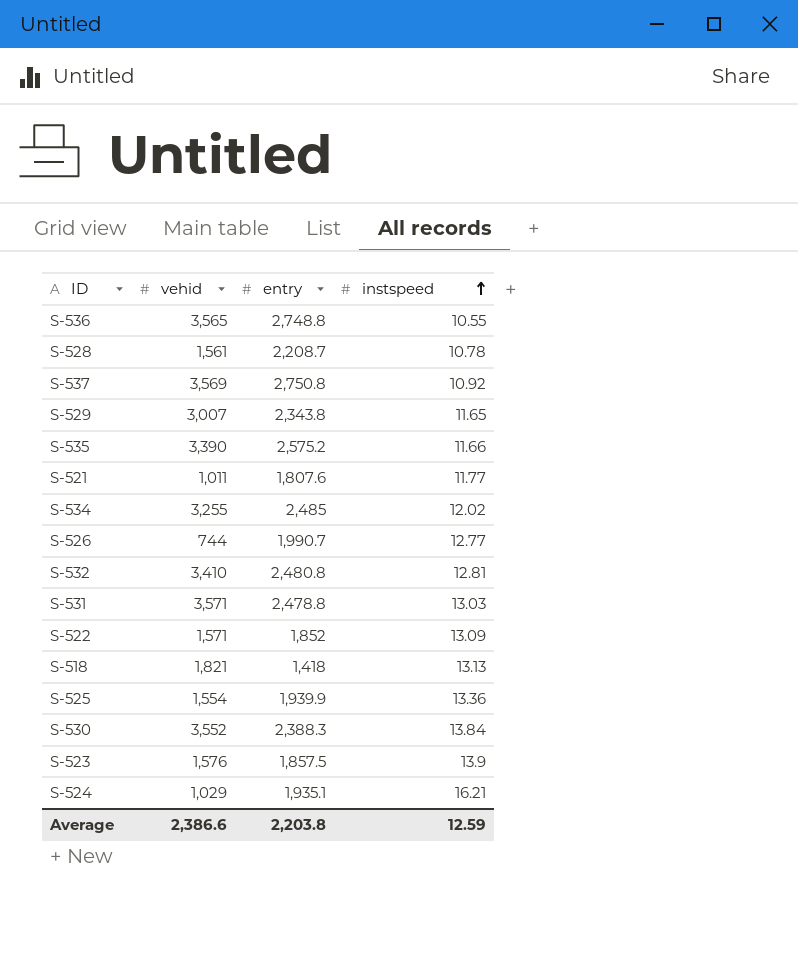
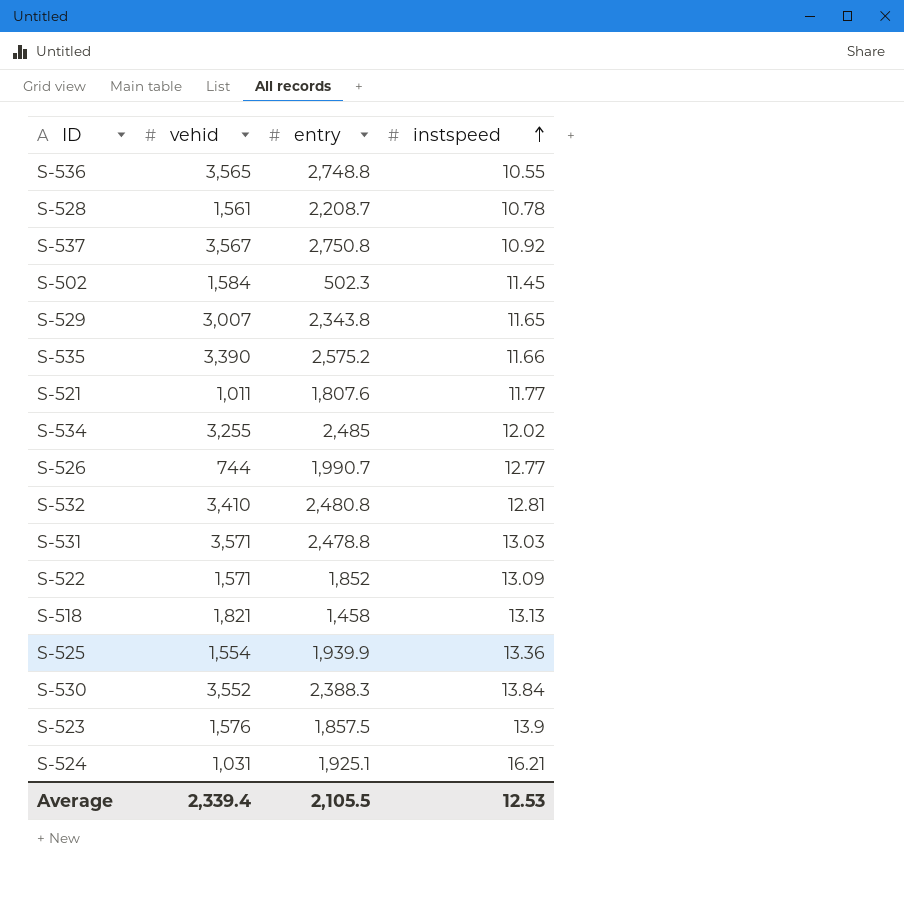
S-537 | vehid: 3,569 -> 3,567
row S-502: none -> 1,584 | 502.3 | 11.45
S-518 | entry: 1,418 -> 1,458
S-524 | vehid: 1,029 -> 1,031
S-524 | entry: 1,935.1 -> 1,925.1
Average | vehid: 2,386.6 -> 2,339.4
Average | entry: 2,203.8 -> 2,105.5
Average | instspeed: 12.59 -> 12.53

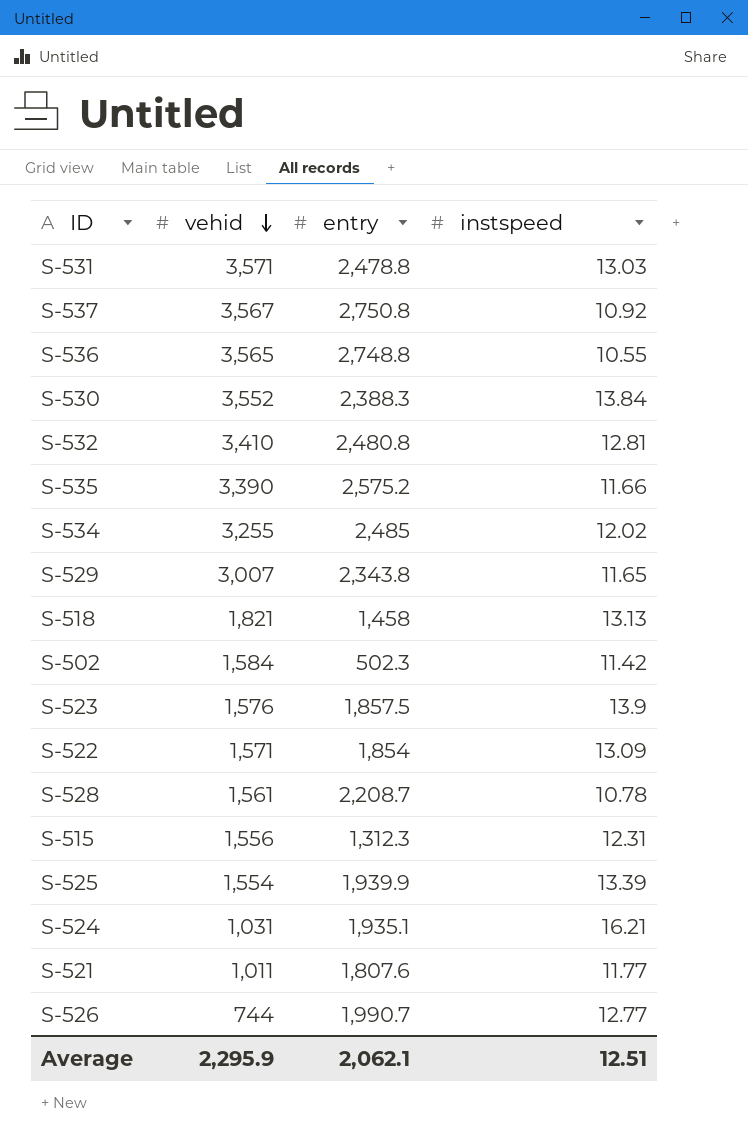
row order: instspeed ascending -> vehid descending
S-502 | instspeed: 11.45 -> 11.42
S-522 | entry: 1,852 -> 1,854
row S-515: none -> 1,556 | 1,312.3 | 12.31
S-525 | instspeed: 13.36 -> 13.39
S-524 | entry: 1,925.1 -> 1,935.1
Average | vehid: 2,339.4 -> 2,295.9
Average | entry: 2,105.5 -> 2,062.1
Average | instspeed: 12.53 -> 12.51

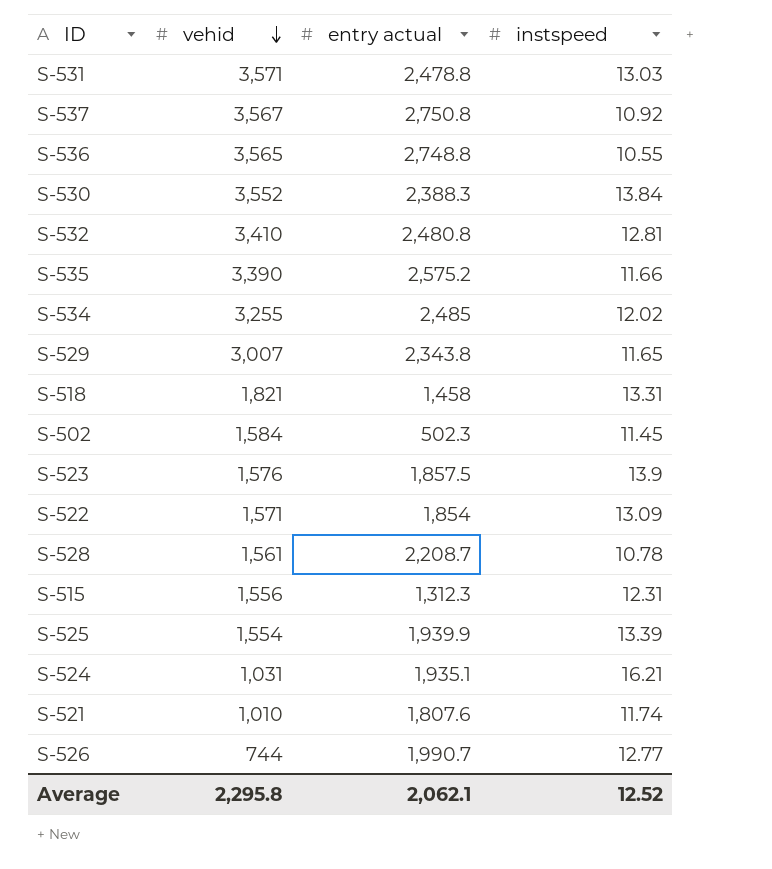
column name: entry -> entry actual
S-518 | instspeed: 13.13 -> 13.31
S-502 | instspeed: 11.42 -> 11.45
S-521 | vehid: 1,011 -> 1,010
S-521 | instspeed: 11.77 -> 11.74
Average | vehid: 2,295.9 -> 2,295.8
Average | instspeed: 12.51 -> 12.52

